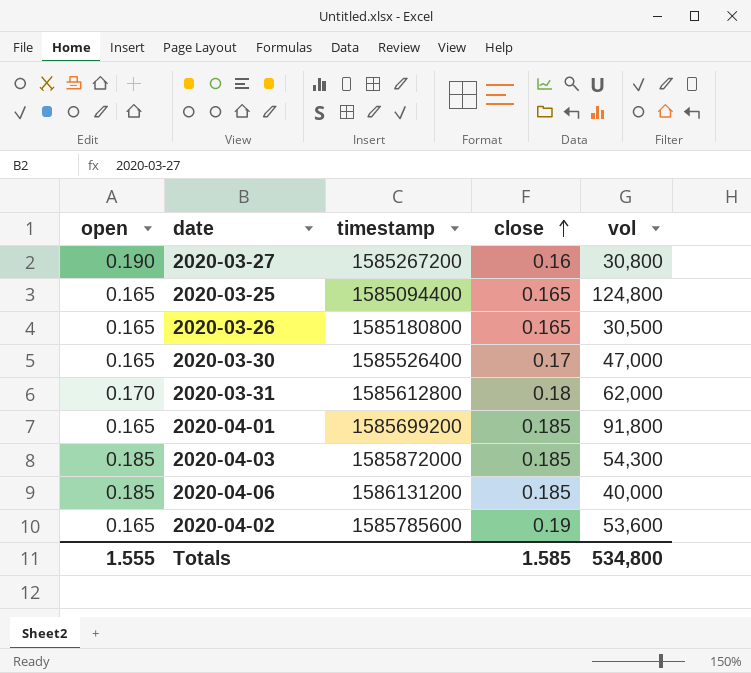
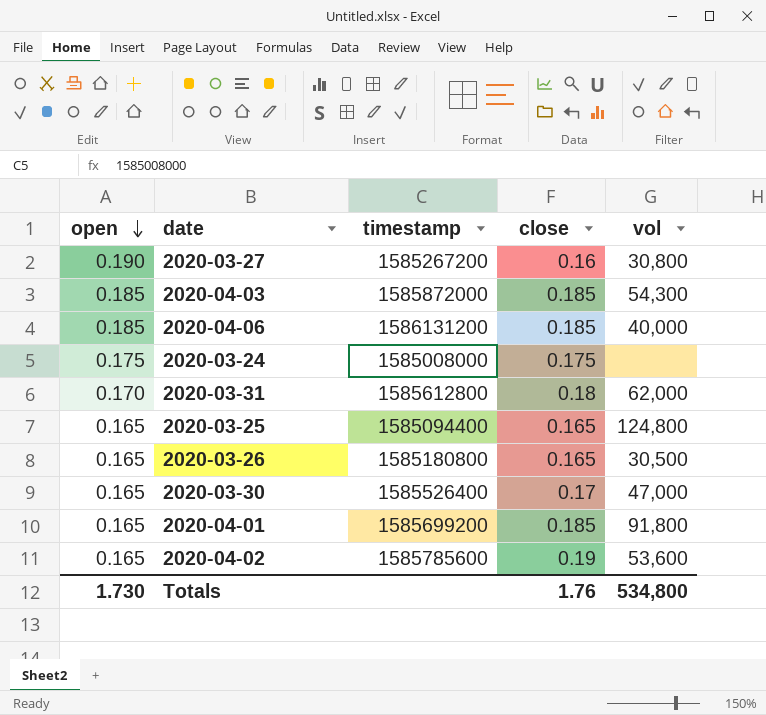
row order: close ascending -> open descending
row 2020-03-24: none -> 0.175 | 1585008000 | 0.175 | none
Totals | open: 1.555 -> 1.730
Totals | close: 1.585 -> 1.76

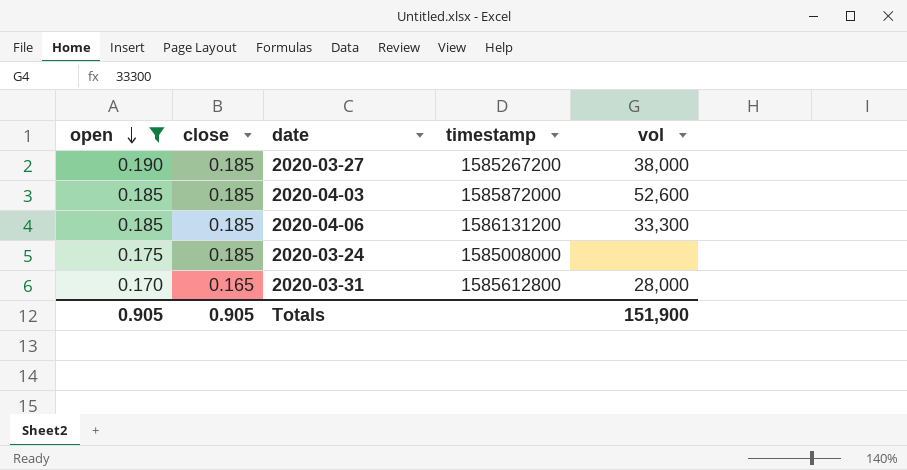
filter: none -> open != 0.165
column close | position: 4 -> 2
2020-03-27 | close: 0.16 -> 0.185
2020-03-27 | vol: 30,800 -> 38,000
2020-04-03 | vol: 54,300 -> 52,600
2020-04-06 | vol: 40,000 -> 33,300
2020-03-24 | close: 0.175 -> 0.185
2020-03-31 | close: 0.18 -> 0.165
2020-03-31 | vol: 62,000 -> 28,000
Totals | open: 1.730 -> 0.905
Totals | close: 1.76 -> 0.905
Totals | vol: 534,800 -> 151,900

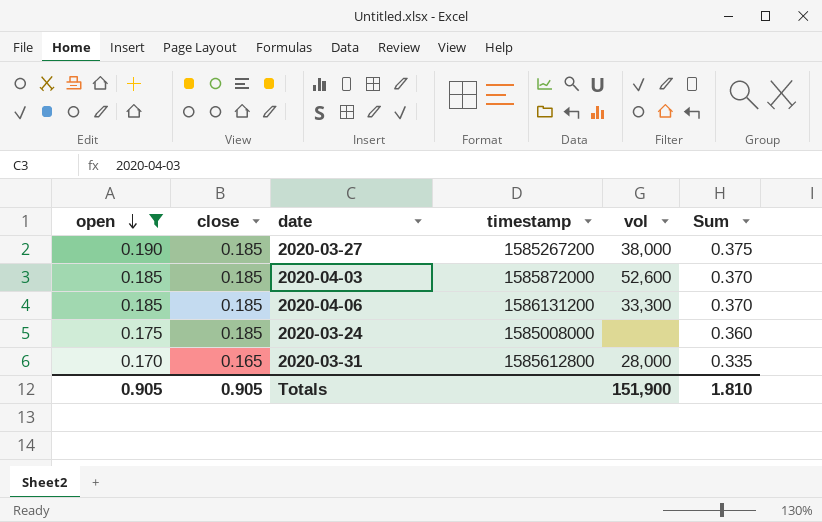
column Sum | formula: none -> [open] + [close]

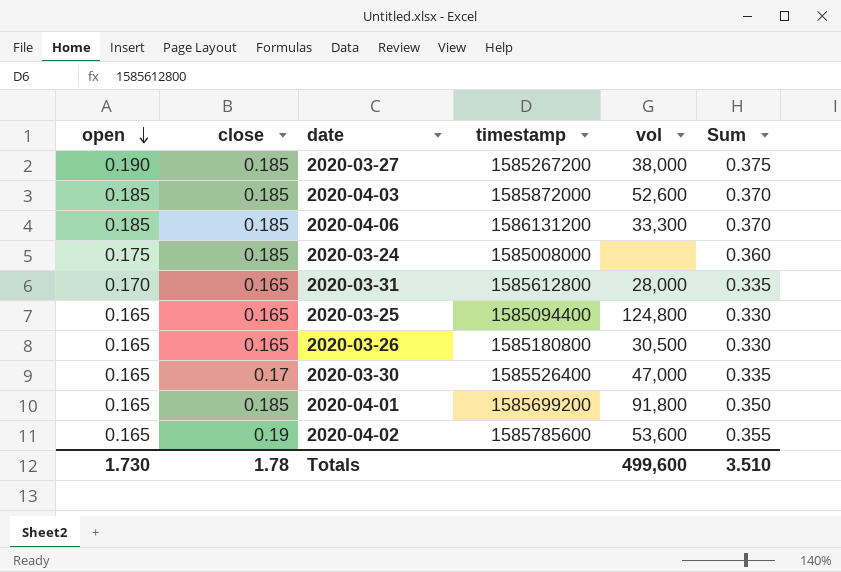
filter: open != 0.165 -> none
Totals | open: 0.905 -> 1.730
Totals | close: 0.905 -> 1.78
Totals | vol: 151,900 -> 499,600
Totals | Sum: 1.810 -> 3.510

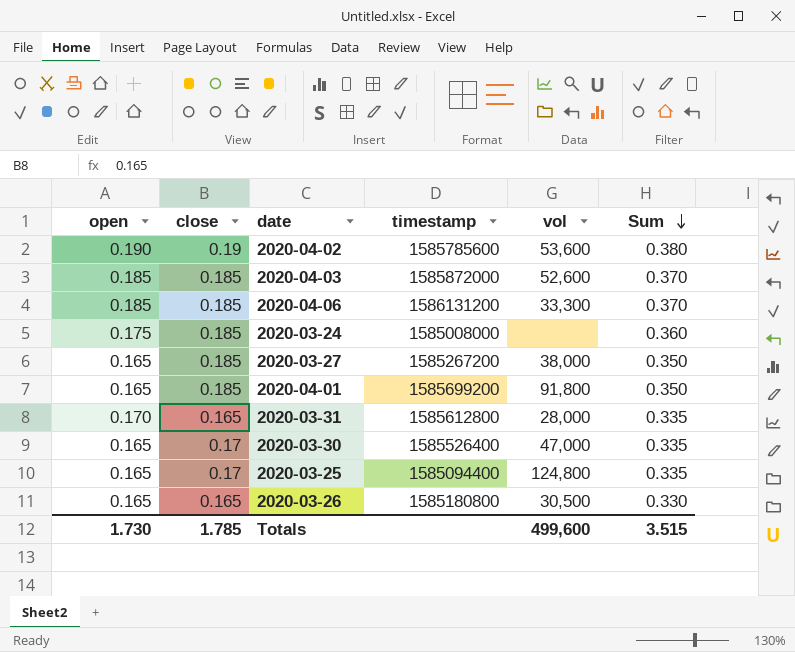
row order: open descending -> Sum descending
2020-04-02 | open: 0.165 -> 0.190
2020-04-02 | Sum: 0.355 -> 0.380
2020-03-27 | open: 0.190 -> 0.165
2020-03-27 | Sum: 0.375 -> 0.350
2020-03-25 | close: 0.165 -> 0.17
2020-03-25 | Sum: 0.330 -> 0.335
Totals | close: 1.78 -> 1.785
Totals | Sum: 3.510 -> 3.515

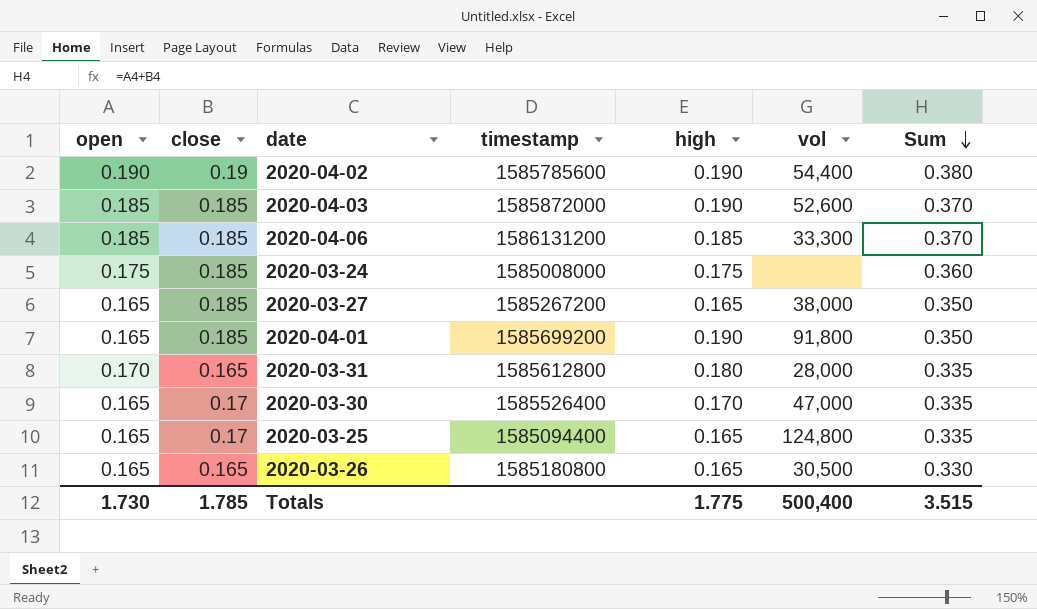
column high | position: none -> 5
2020-04-02 | vol: 53,600 -> 54,400
Totals | vol: 499,600 -> 500,400

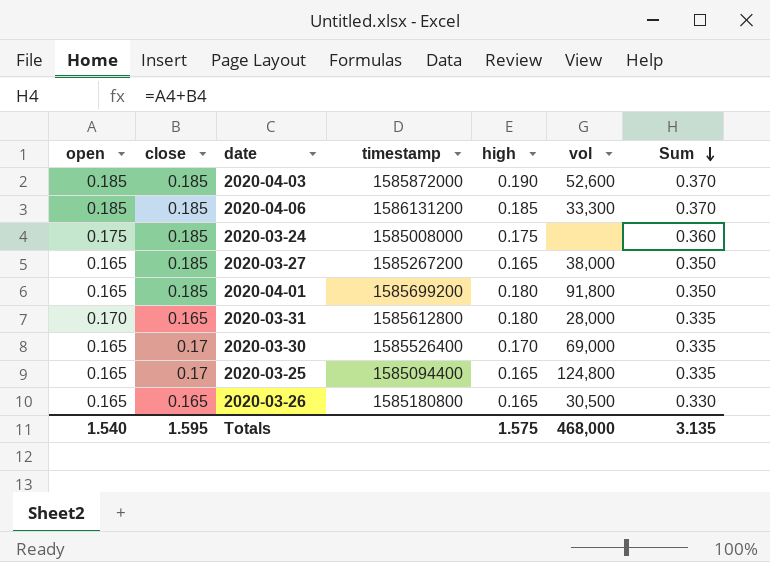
row 2020-04-02: 0.190 | 0.19 | 1585785600 | 0.190 | 54,400 | 0.380 -> none
2020-04-01 | high: 0.190 -> 0.180
2020-03-30 | vol: 47,000 -> 69,000
Totals | open: 1.730 -> 1.540
Totals | close: 1.785 -> 1.595
Totals | high: 1.775 -> 1.575
Totals | vol: 500,400 -> 468,000
Totals | Sum: 3.515 -> 3.135

